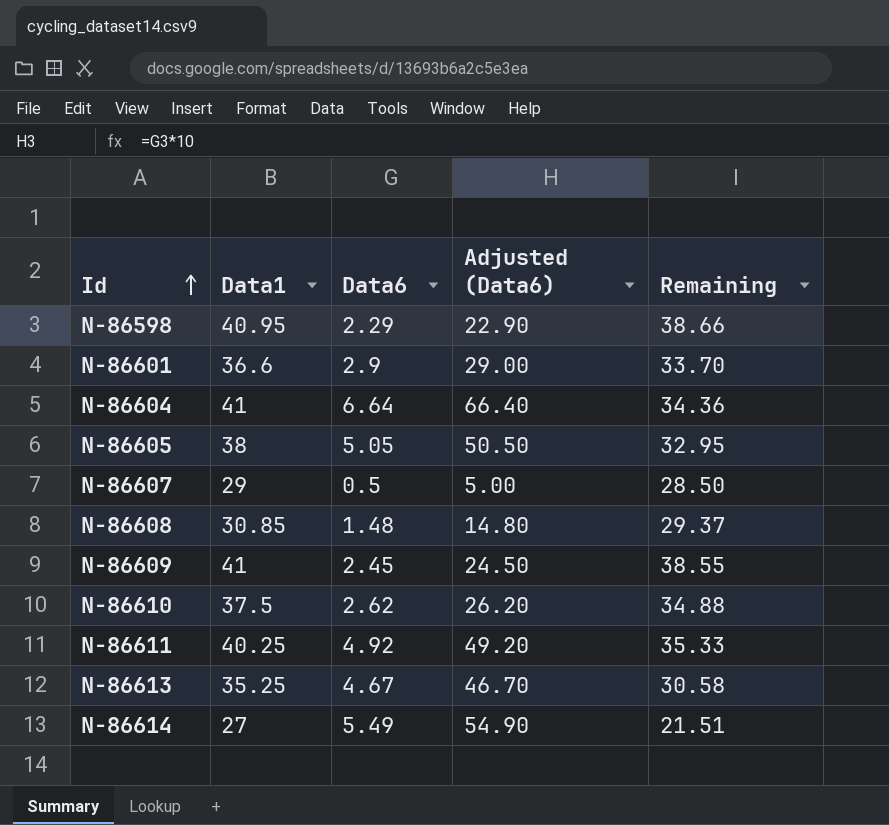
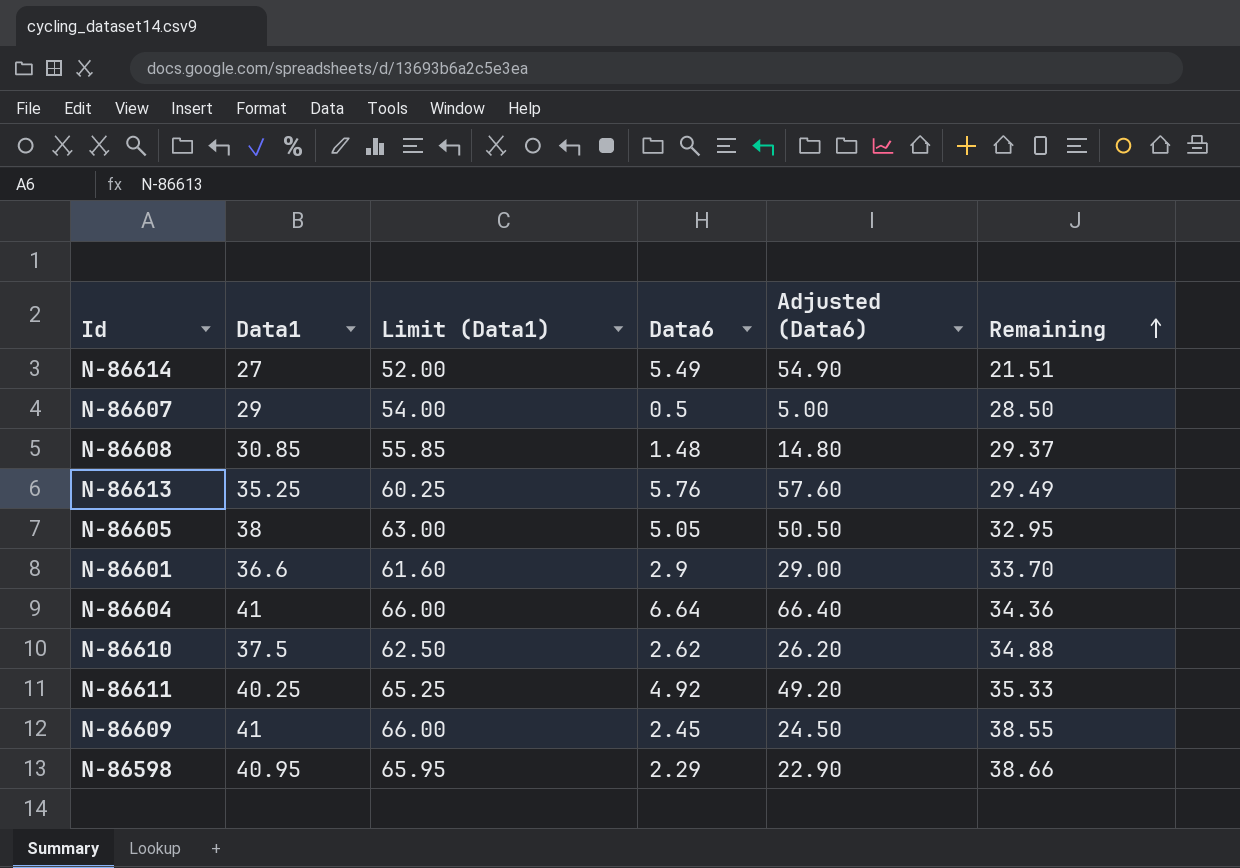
row order: Id ascending -> Remaining ascending
column Limit (Data1) | formula: none -> [Data1] + 25
N-86613 | Data6: 4.67 -> 5.76
N-86613 | Adjusted (Data6): 46.70 -> 57.60
N-86613 | Remaining: 30.58 -> 29.49

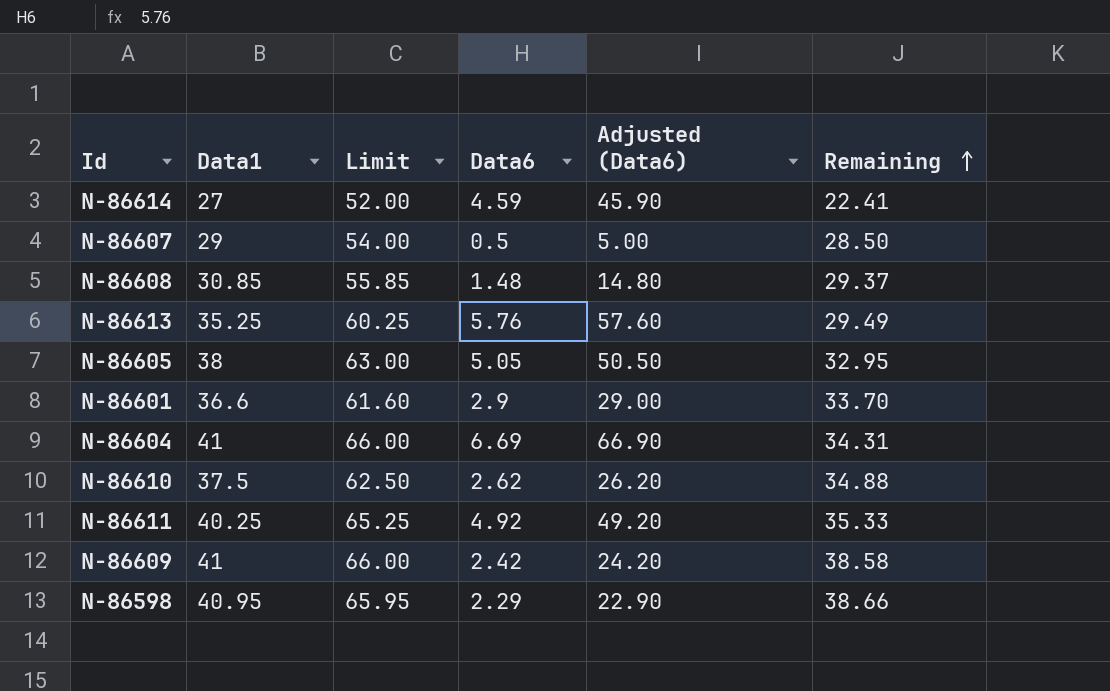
column name: Limit (Data1) -> Limit
N-86614 | Data6: 5.49 -> 4.59
N-86614 | Adjusted (Data6): 54.90 -> 45.90
N-86614 | Remaining: 21.51 -> 22.41
N-86604 | Data6: 6.64 -> 6.69
N-86604 | Adjusted (Data6): 66.40 -> 66.90
N-86604 | Remaining: 34.36 -> 34.31
N-86609 | Data6: 2.45 -> 2.42
N-86609 | Adjusted (Data6): 24.50 -> 24.20
N-86609 | Remaining: 38.55 -> 38.58

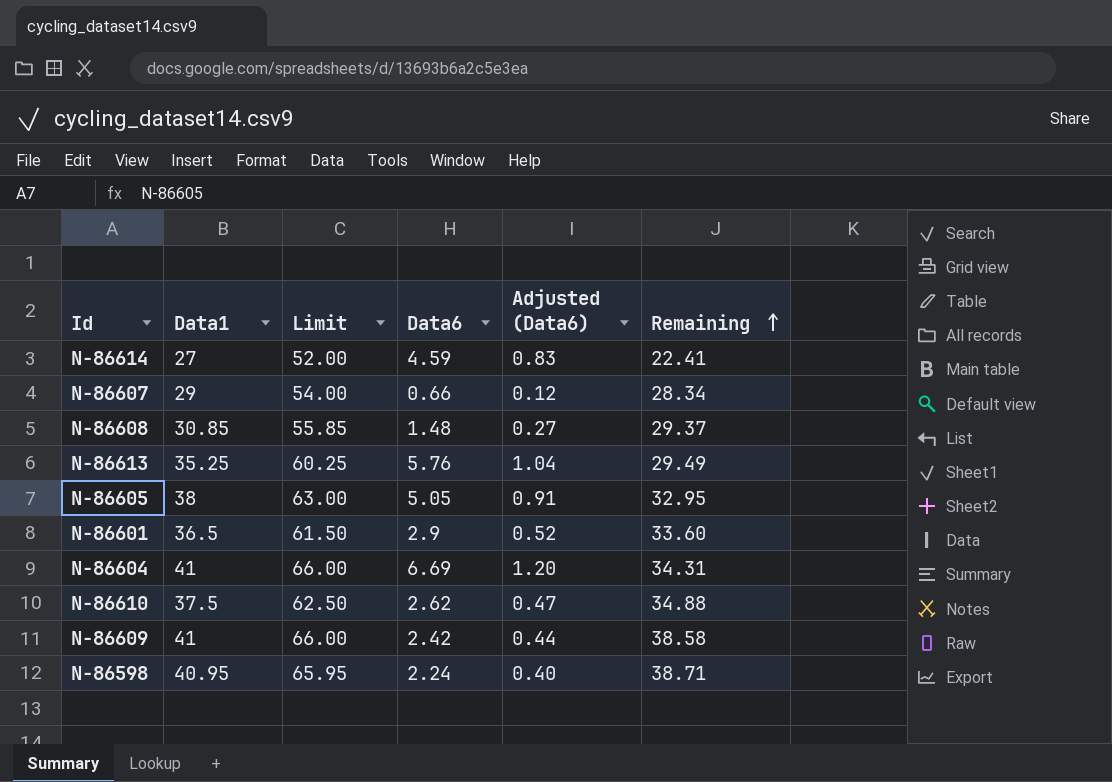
column Adjusted (Data6) | formula: [Data6] * 10 -> [Data6] * 0.18
row N-86611: 40.25 | 65.25 | 4.92 | 49.20 | 35.33 -> none
N-86607 | Data6: 0.5 -> 0.66
N-86607 | Remaining: 28.50 -> 28.34
N-86601 | Data1: 36.6 -> 36.5
N-86601 | Limit: 61.60 -> 61.50
N-86601 | Remaining: 33.70 -> 33.60
N-86598 | Data6: 2.29 -> 2.24
N-86598 | Remaining: 38.66 -> 38.71

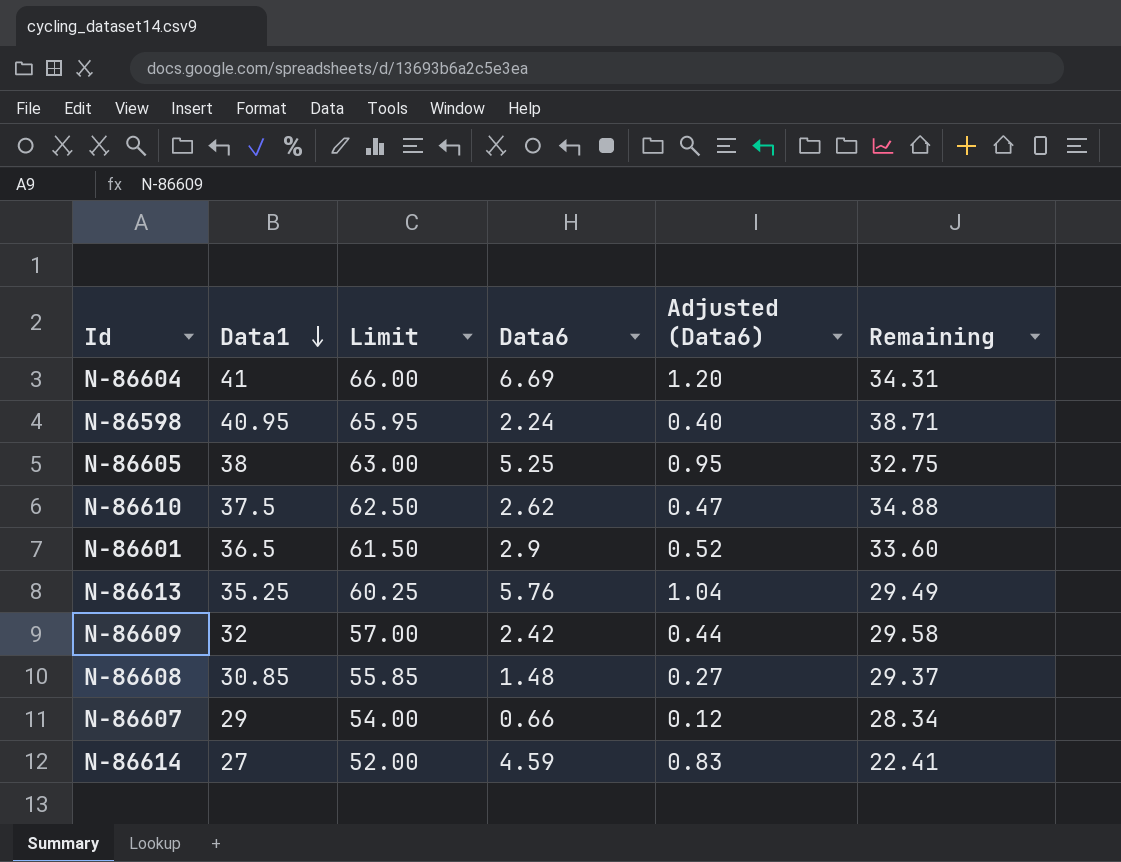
row order: Remaining ascending -> Data1 descending
N-86605 | Data6: 5.05 -> 5.25
N-86605 | Adjusted (Data6): 0.91 -> 0.95
N-86605 | Remaining: 32.95 -> 32.75
N-86609 | Data1: 41 -> 32
N-86609 | Limit: 66.00 -> 57.00
N-86609 | Remaining: 38.58 -> 29.58

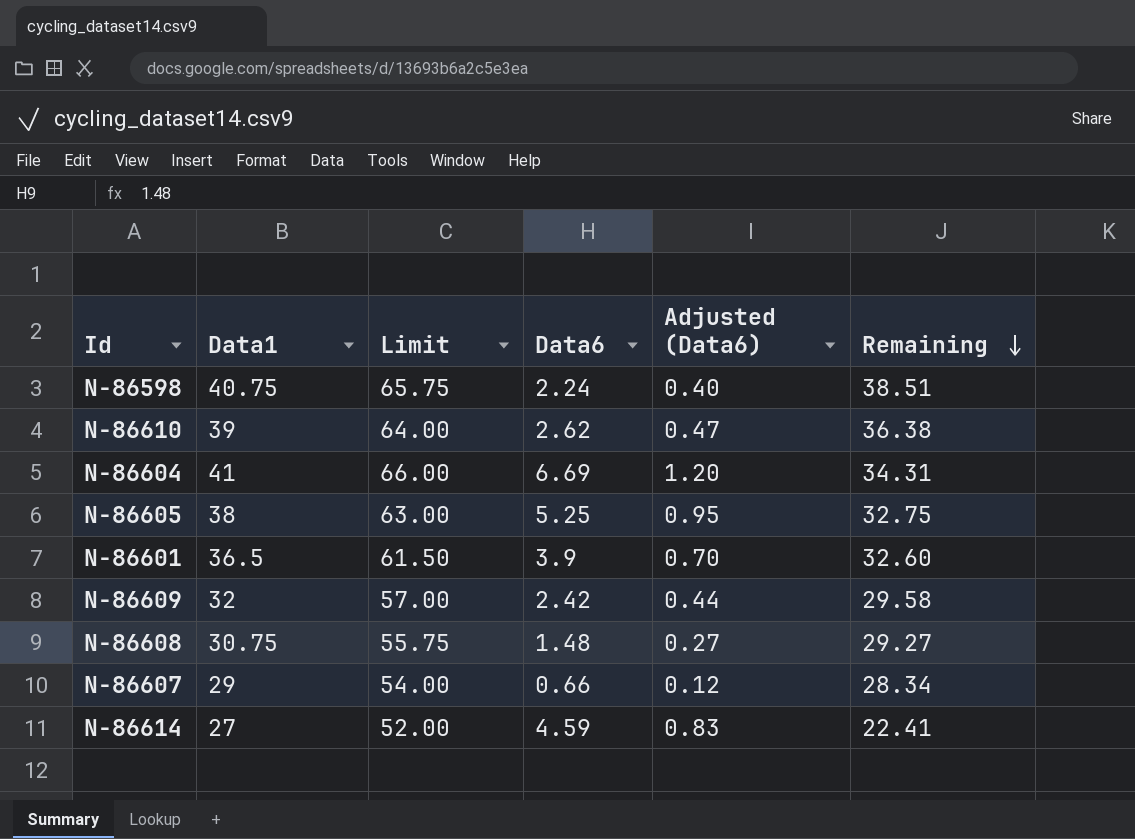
row order: Data1 descending -> Remaining descending
row N-86613: 35.25 | 60.25 | 5.76 | 1.04 | 29.49 -> none
N-86598 | Data1: 40.95 -> 40.75
N-86598 | Limit: 65.95 -> 65.75
N-86598 | Remaining: 38.71 -> 38.51
N-86610 | Data1: 37.5 -> 39
N-86610 | Limit: 62.50 -> 64.00
N-86610 | Remaining: 34.88 -> 36.38
N-86601 | Data6: 2.9 -> 3.9
N-86601 | Adjusted (Data6): 0.52 -> 0.70
N-86601 | Remaining: 33.60 -> 32.60
N-86608 | Data1: 30.85 -> 30.75
N-86608 | Limit: 55.85 -> 55.75
N-86608 | Remaining: 29.37 -> 29.27

